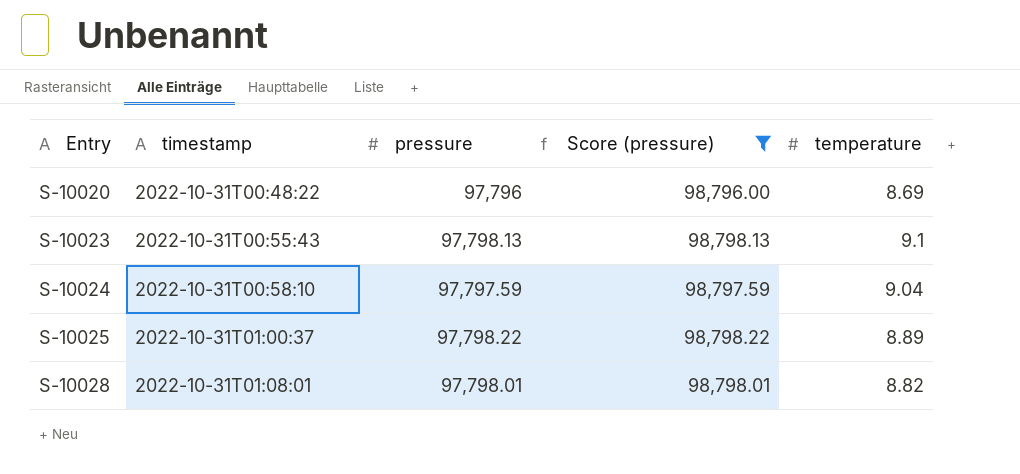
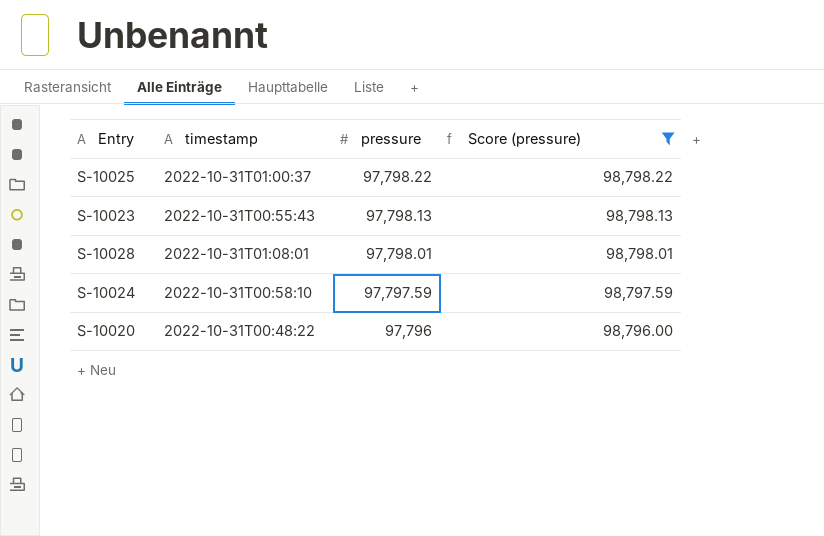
row order: Entry ascending -> pressure descending
column temperature | position: 5 -> none

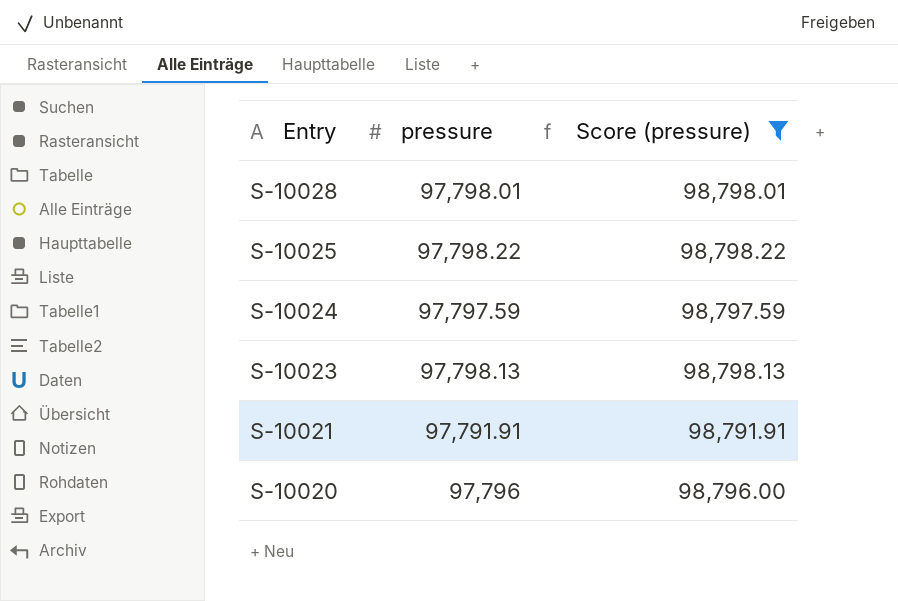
row order: pressure descending -> Entry descending
column timestamp | position: 2 -> none
row S-10021: none -> 97,791.91 | 98,791.91

